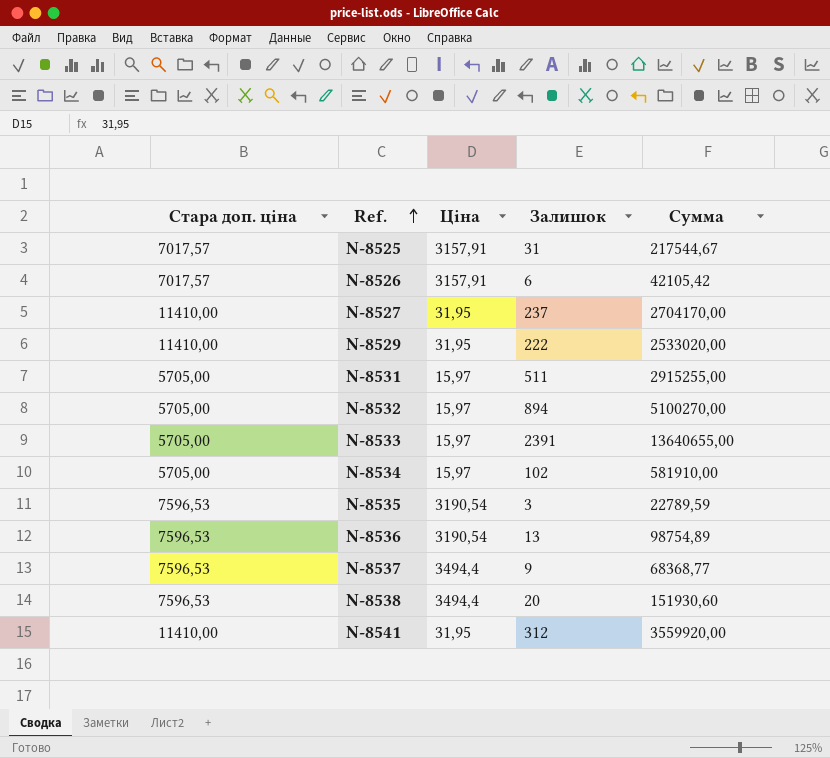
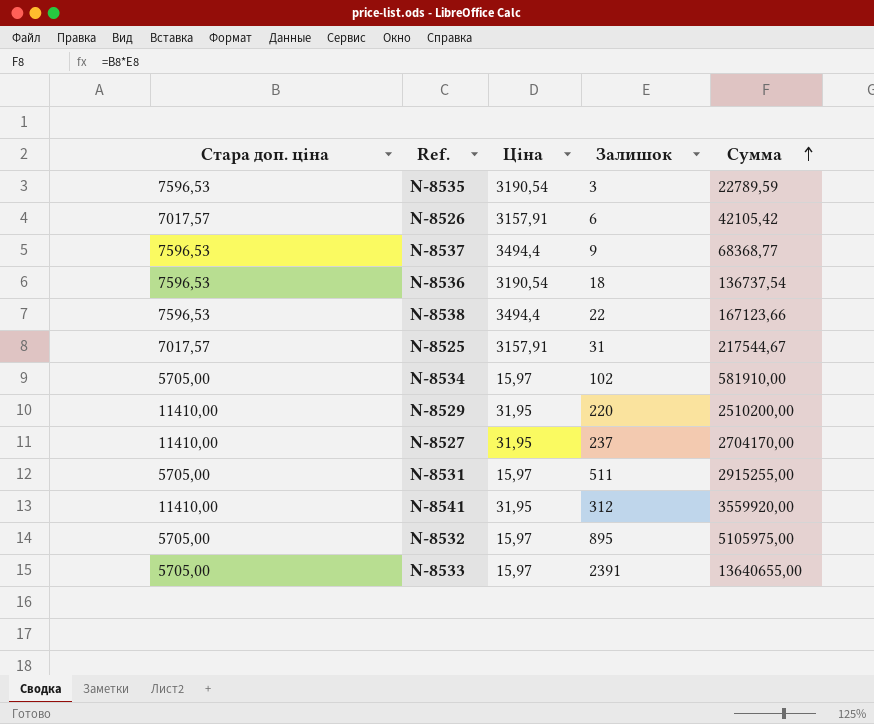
row order: Ref. ascending -> Сумма ascending
N-8536 | Залишок: 13 -> 18
N-8536 | Сумма: 98754,89 -> 136737,54
N-8538 | Залишок: 20 -> 22
N-8538 | Сумма: 151930,60 -> 167123,66
N-8529 | Залишок: 222 -> 220
N-8529 | Сумма: 2533020,00 -> 2510200,00
N-8532 | Залишок: 894 -> 895
N-8532 | Сумма: 5100270,00 -> 5105975,00

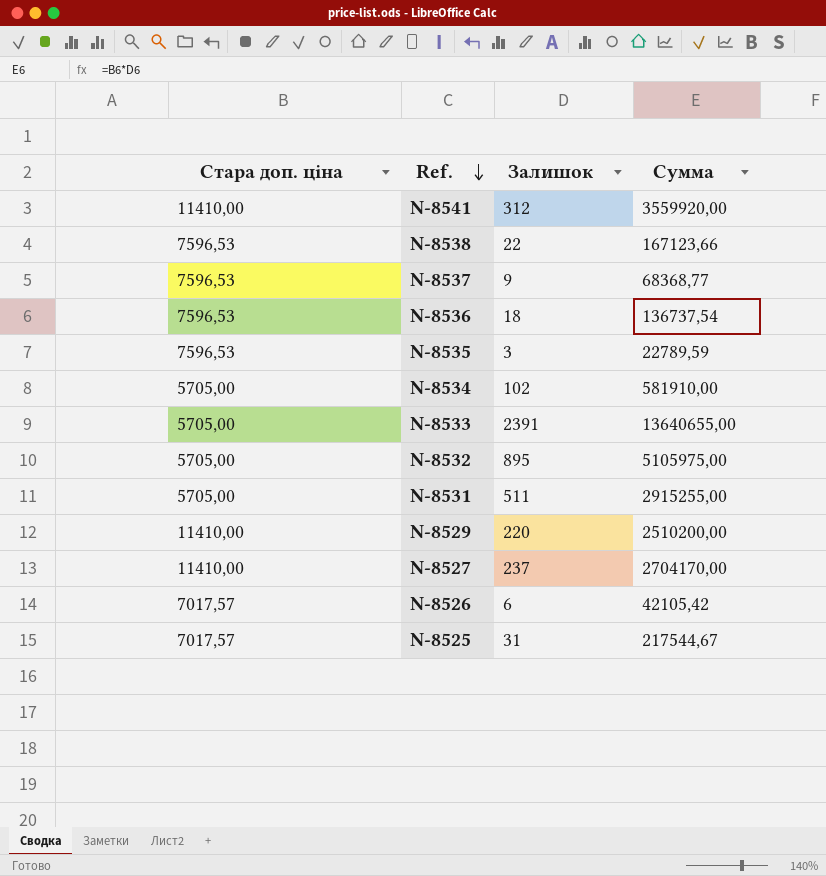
row order: Сумма ascending -> Ref. descending
column Ціна | position: 3 -> none

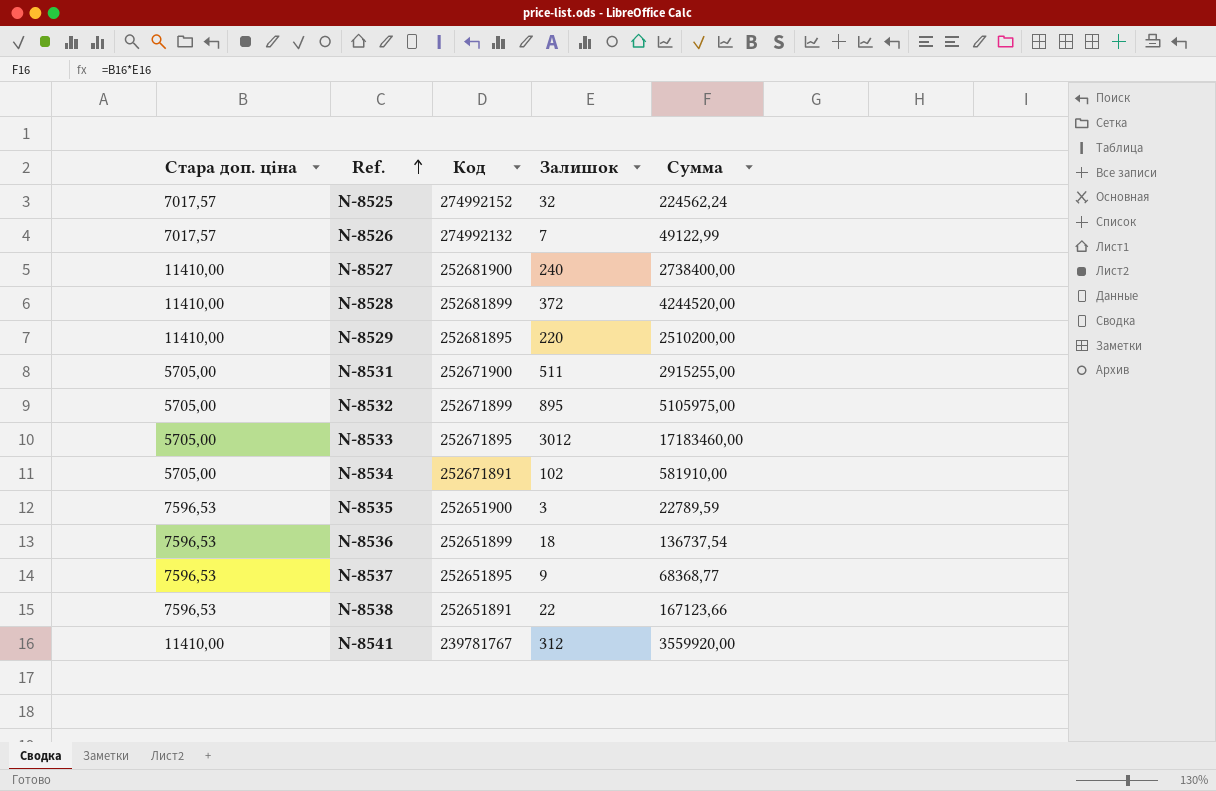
row order: Ref. descending -> Ref. ascending
column Код | position: none -> 3
N-8525 | Залишок: 31 -> 32
N-8525 | Сумма: 217544,67 -> 224562,24
N-8526 | Залишок: 6 -> 7
N-8526 | Сумма: 42105,42 -> 49122,99
N-8527 | Залишок: 237 -> 240
N-8527 | Сумма: 2704170,00 -> 2738400,00
row N-8528: none -> 11410,00 | 252681899 | 372 | 4244520,00
N-8533 | Залишок: 2391 -> 3012
N-8533 | Сумма: 13640655,00 -> 17183460,00

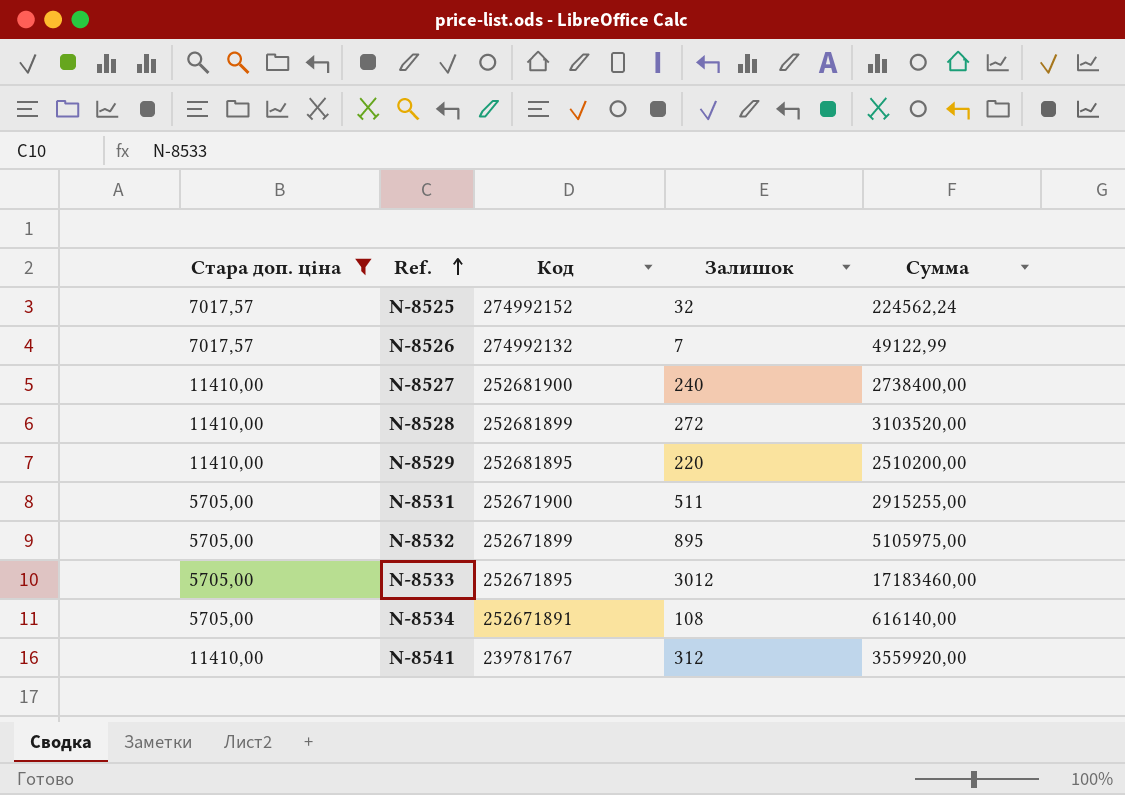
filter: none -> Стара доп. ціна != 7596,53
N-8528 | Залишок: 372 -> 272
N-8528 | Сумма: 4244520,00 -> 3103520,00
N-8534 | Залишок: 102 -> 108
N-8534 | Сумма: 581910,00 -> 616140,00

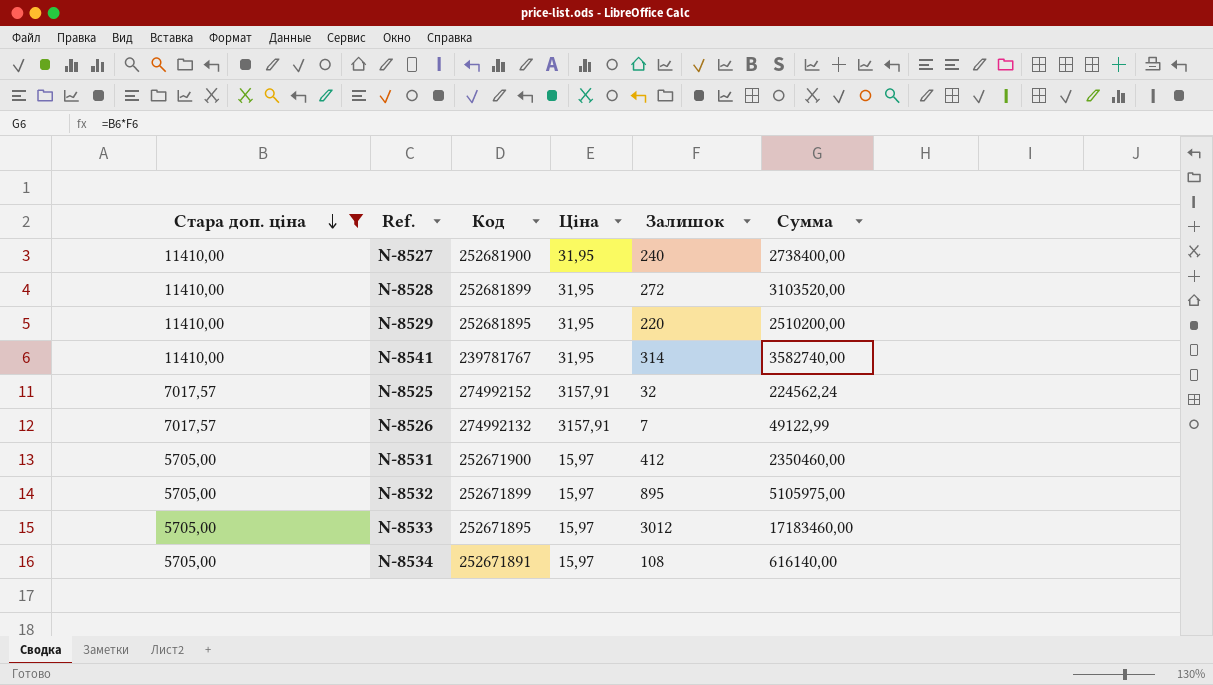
row order: Ref. ascending -> Стара доп. ціна descending
column Ціна | position: none -> 4
N-8541 | Залишок: 312 -> 314
N-8541 | Сумма: 3559920,00 -> 3582740,00
N-8531 | Залишок: 511 -> 412
N-8531 | Сумма: 2915255,00 -> 2350460,00

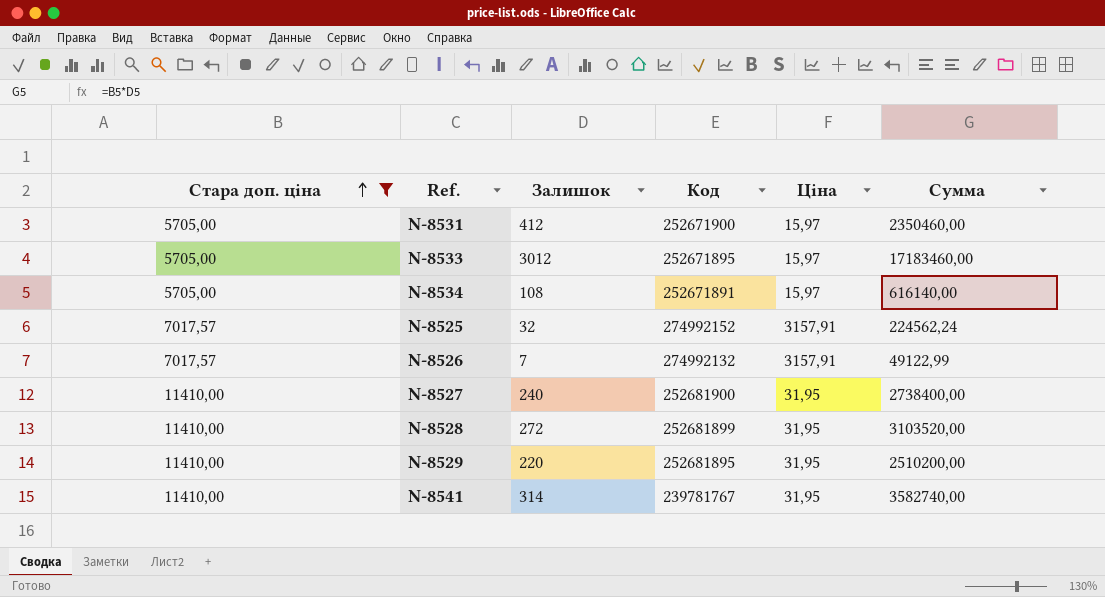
row order: Стара доп. ціна descending -> Стара доп. ціна ascending
column Залишок | position: 5 -> 3
row N-8532: 5705,00 | 252671899 | 15,97 | 895 | 5105975,00 -> none

